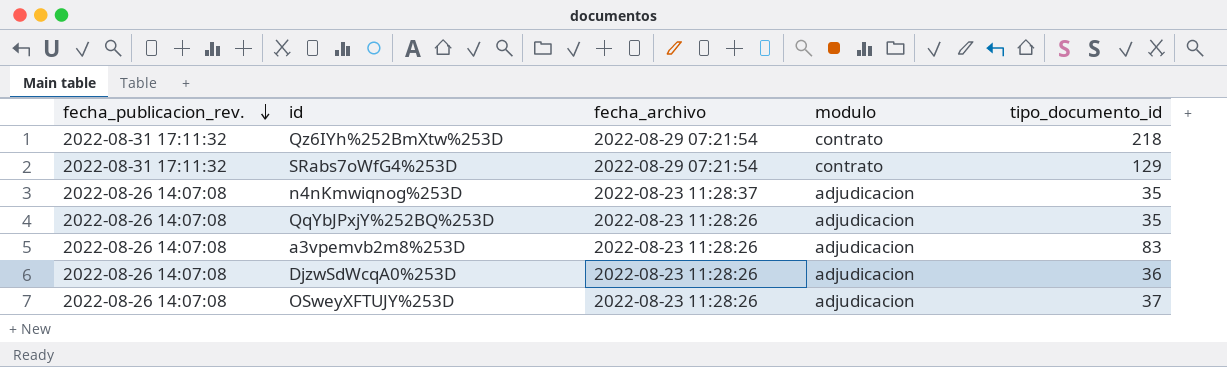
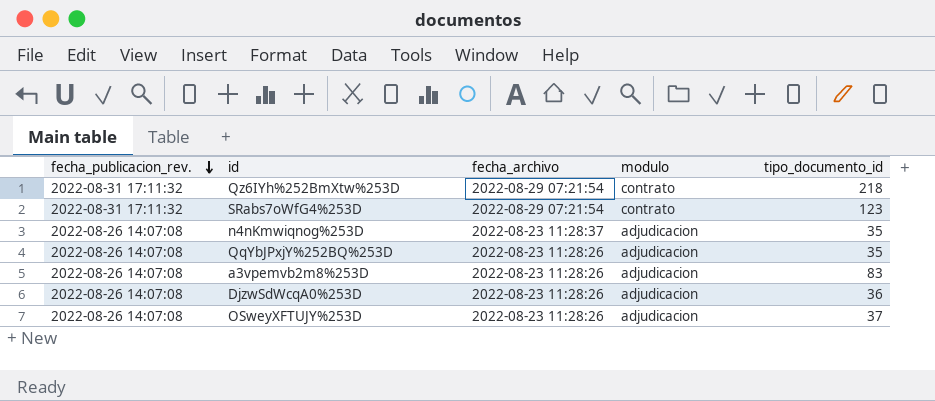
SRabs7oWfG4%253D | tipo_documento_id: 129 -> 123

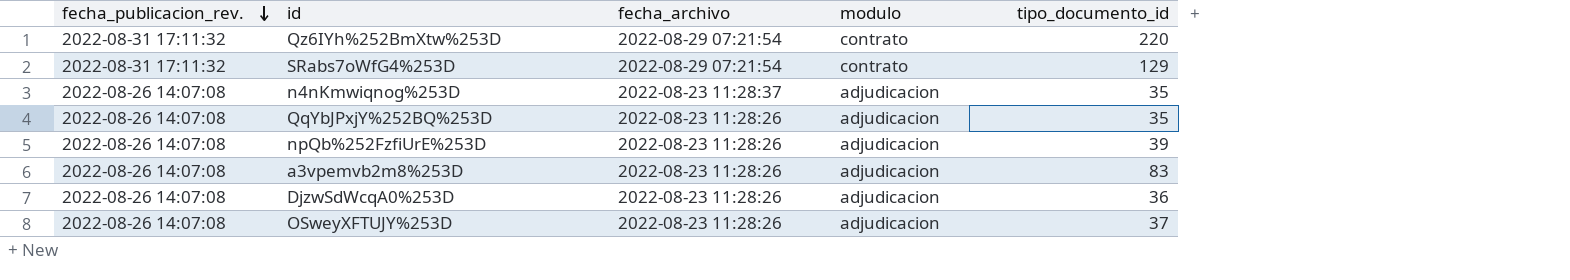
Qz6IYh%252BmXtw%253D | tipo_documento_id: 218 -> 220
SRabs7oWfG4%253D | tipo_documento_id: 123 -> 129
row npQb%252FzfiUrE%253D: none -> 2022-08-26 14:07:08 | 2022-08-23 11:28:26 | adjudicacion | 39

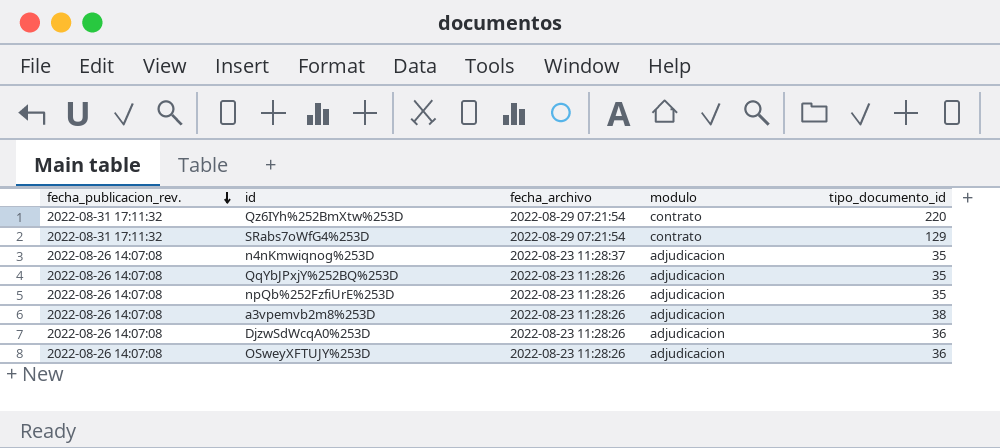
npQb%252FzfiUrE%253D | tipo_documento_id: 39 -> 35
a3vpemvb2m8%253D | tipo_documento_id: 83 -> 38
OSweyXFTUJY%253D | tipo_documento_id: 37 -> 36

